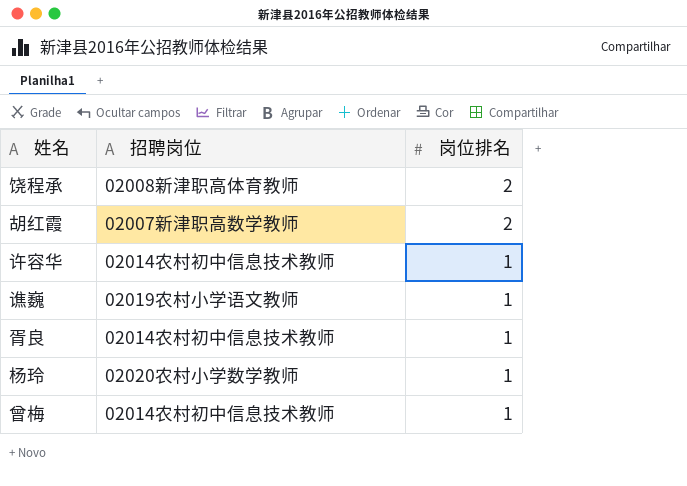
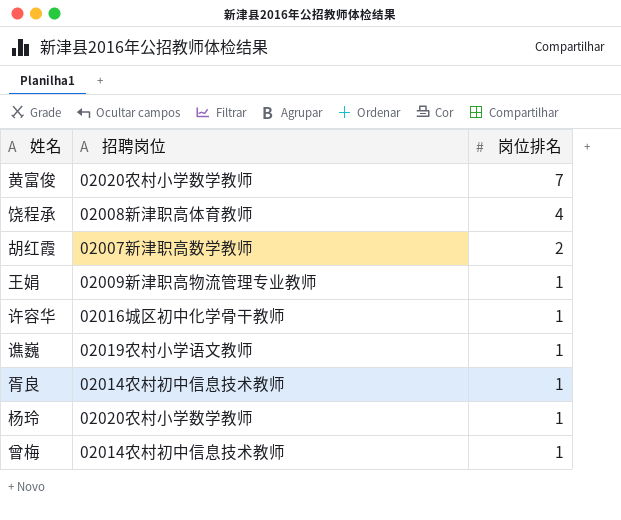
row 黄富俊: none -> 02020农村小学数学教师 | 7
饶程承 | 岗位排名: 2 -> 4
row 王娟: none -> 02009新津职高物流管理专业教师 | 1
许容华 | 招聘岗位: 02014农村初中信息技术教师 -> 02016城区初中化学骨干教师

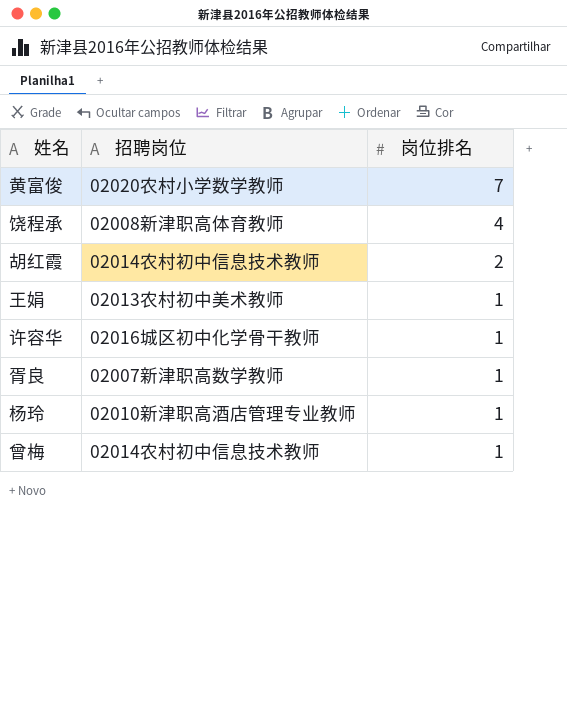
row 谯巍: 02019农村小学语文教师 | 1 -> none
胡红霞 | 招聘岗位: 02007新津职高数学教师 -> 02014农村初中信息技术教师
王娟 | 招聘岗位: 02009新津职高物流管理专业教师 -> 02013农村初中美术教师
胥良 | 招聘岗位: 02014农村初中信息技术教师 -> 02007新津职高数学教师
杨玲 | 招聘岗位: 02020农村小学数学教师 -> 02010新津职高酒店管理专业教师

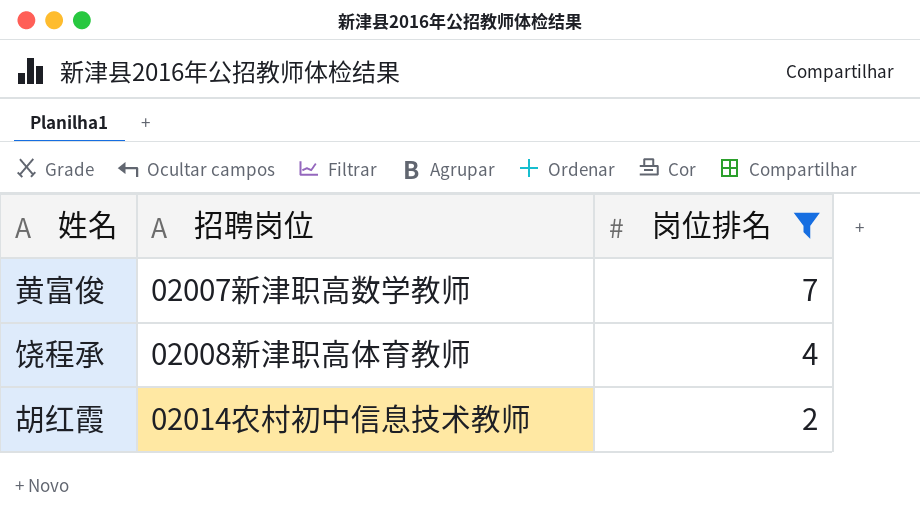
filter: none -> 岗位排名 != 1
黄富俊 | 招聘岗位: 02020农村小学数学教师 -> 02007新津职高数学教师

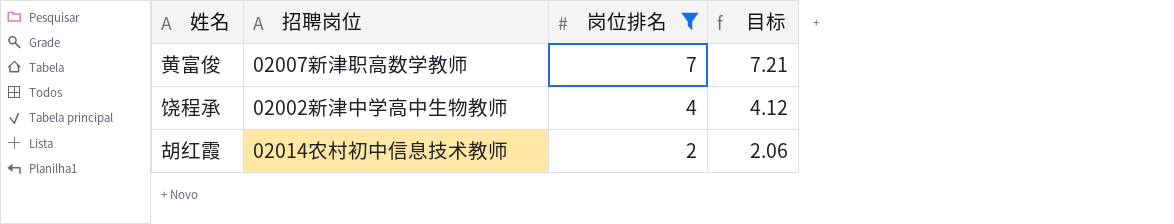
column 目标 | formula: none -> [岗位排名] * 1.03
饶程承 | 招聘岗位: 02008新津职高体育教师 -> 02002新津中学高中生物教师

